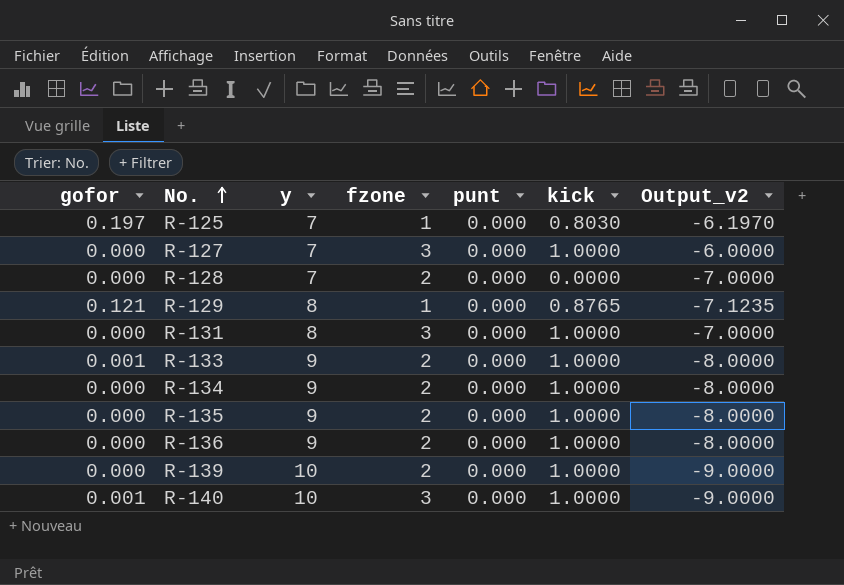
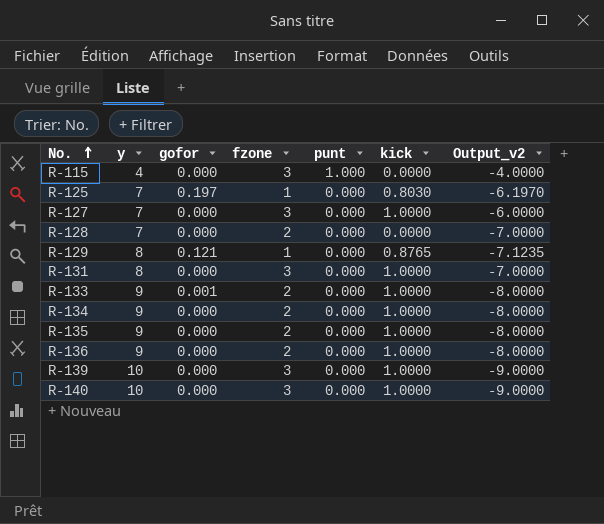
column gofor | position: 1 -> 3
row R-115: none -> 4 | 0.000 | 3 | 1.000 | 0.0000 | -4.0000
R-139 | fzone: 2 -> 3
R-140 | gofor: 0.001 -> 0.000

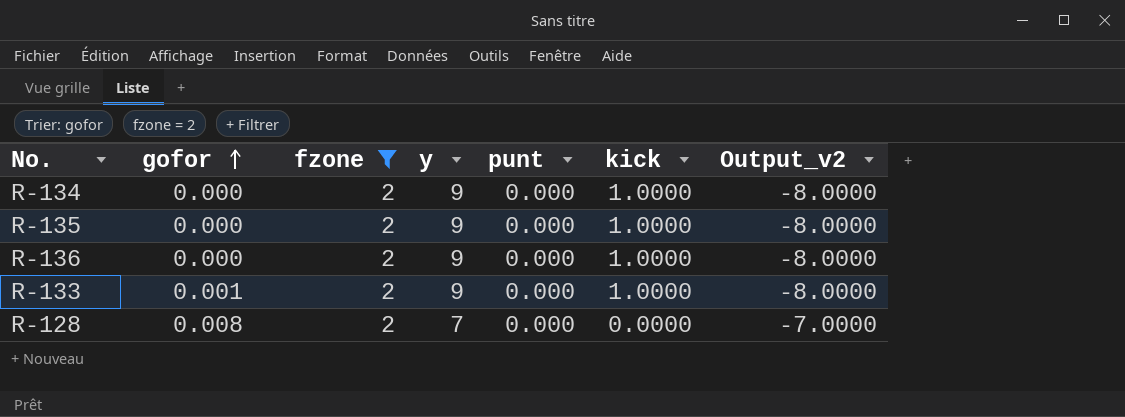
filter: none -> fzone = 2
row order: No. ascending -> gofor ascending
column y | position: 2 -> 4
R-128 | gofor: 0.000 -> 0.008

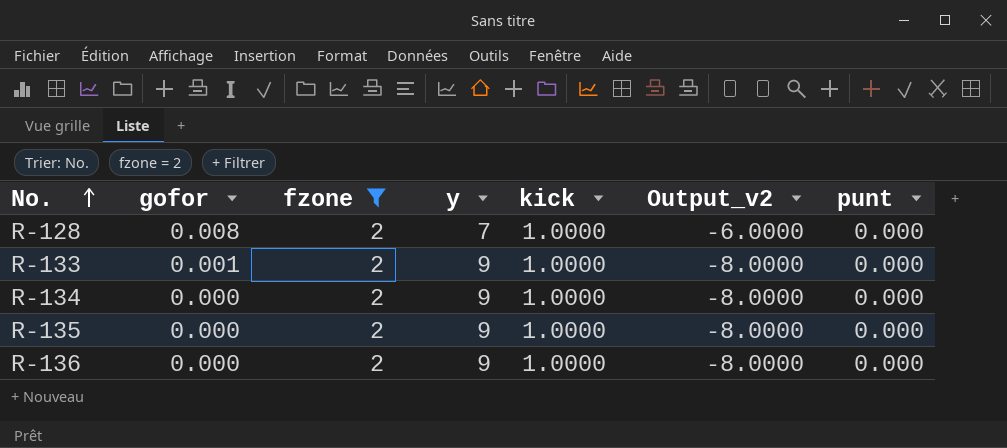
row order: gofor ascending -> No. ascending
column punt | position: 5 -> 7
R-128 | kick: 0.0000 -> 1.0000
R-128 | Output_v2: -7.0000 -> -6.0000

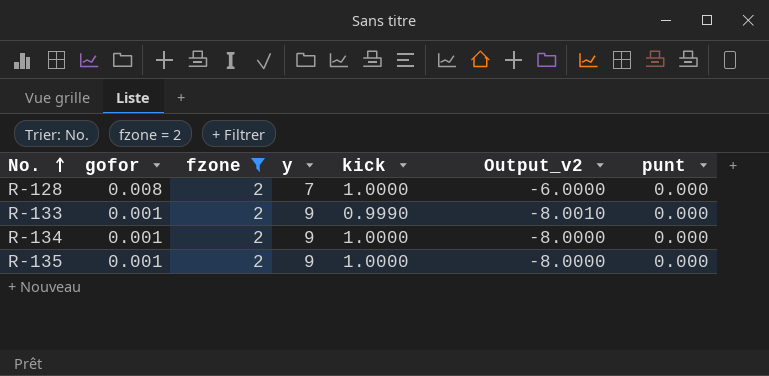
row R-136: 0.000 | 2 | 9 | 1.0000 | -8.0000 | 0.000 -> none
R-133 | kick: 1.0000 -> 0.9990
R-133 | Output_v2: -8.0000 -> -8.0010
R-134 | gofor: 0.000 -> 0.001
R-135 | gofor: 0.000 -> 0.001

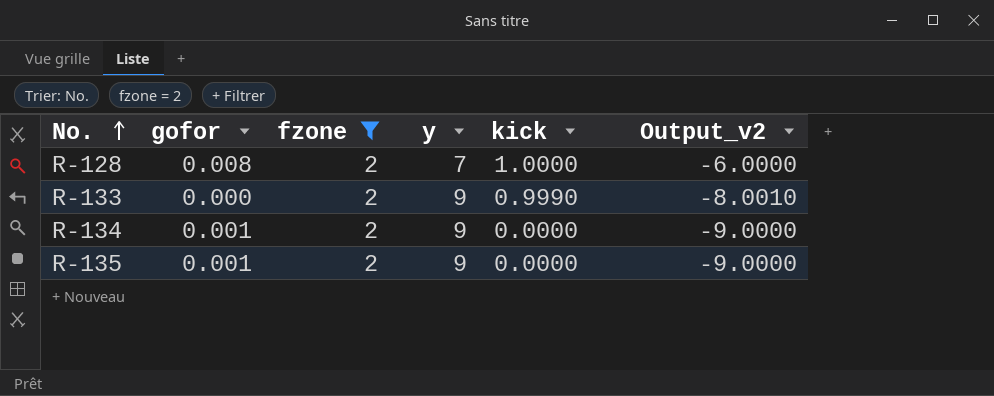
column punt | position: 7 -> none
R-133 | gofor: 0.001 -> 0.000
R-134 | kick: 1.0000 -> 0.0000
R-134 | Output_v2: -8.0000 -> -9.0000
R-135 | kick: 1.0000 -> 0.0000
R-135 | Output_v2: -8.0000 -> -9.0000

